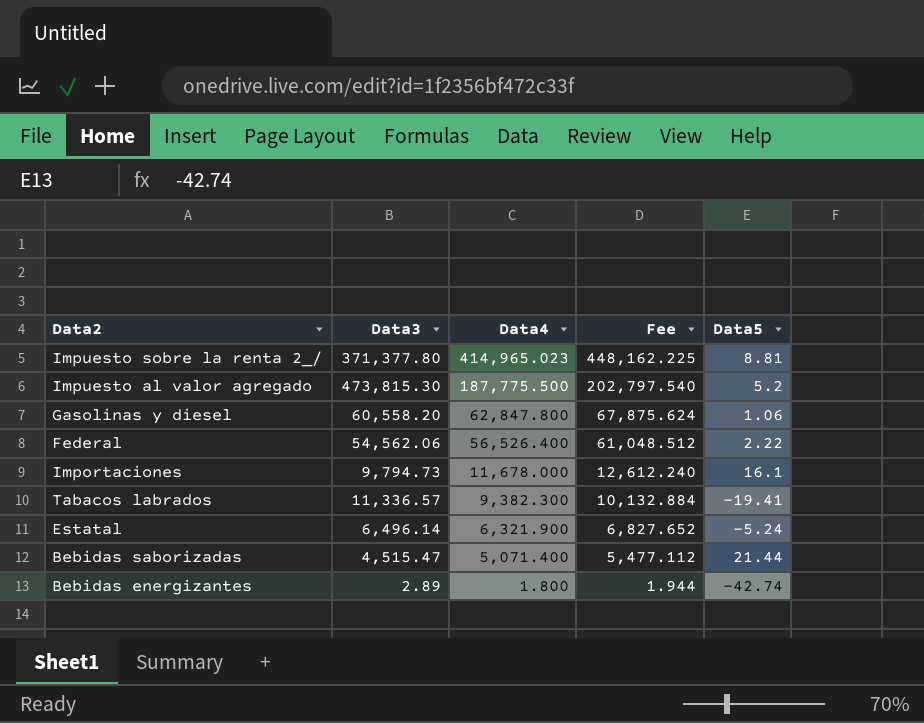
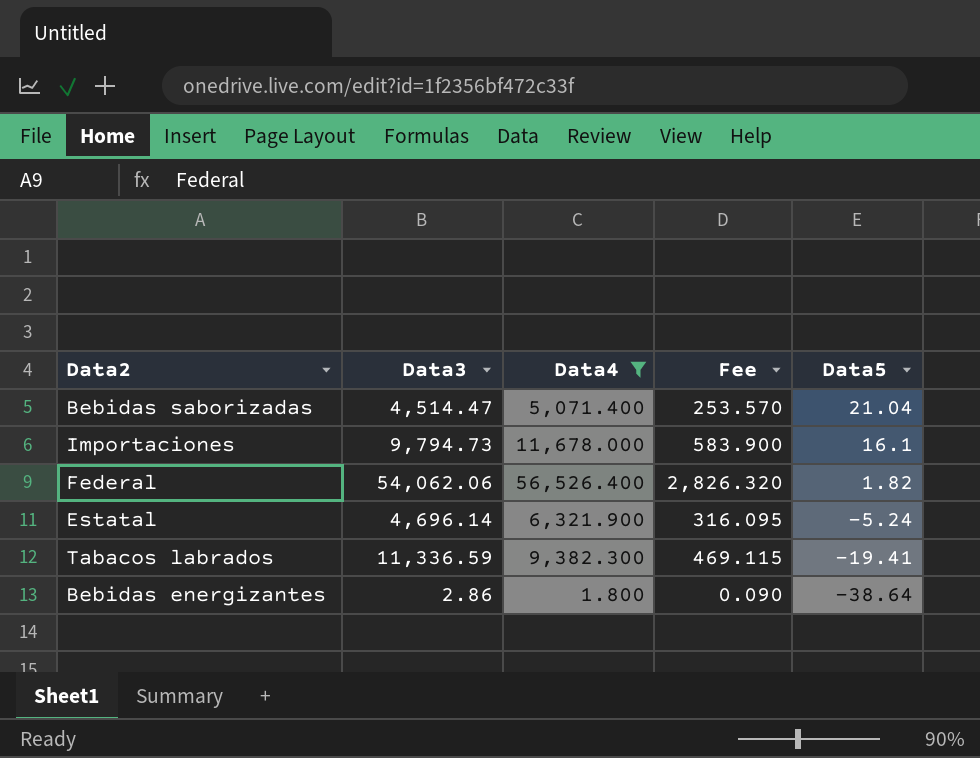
filter: none -> Data4 <= 56,526.400
row order: Data4 descending -> Data5 descending
column Fee | formula: [Data4] * 1.08 -> [Data4] * 0.05
Bebidas saborizadas | Data3: 4,515.47 -> 4,514.47
Bebidas saborizadas | Data5: 21.44 -> 21.04
Federal | Data3: 54,562.06 -> 54,062.06
Federal | Data5: 2.22 -> 1.82
Estatal | Data3: 6,496.14 -> 4,696.14
Tabacos labrados | Data3: 11,336.57 -> 11,336.59
Bebidas energizantes | Data3: 2.89 -> 2.86
Bebidas energizantes | Data5: -42.74 -> -38.64

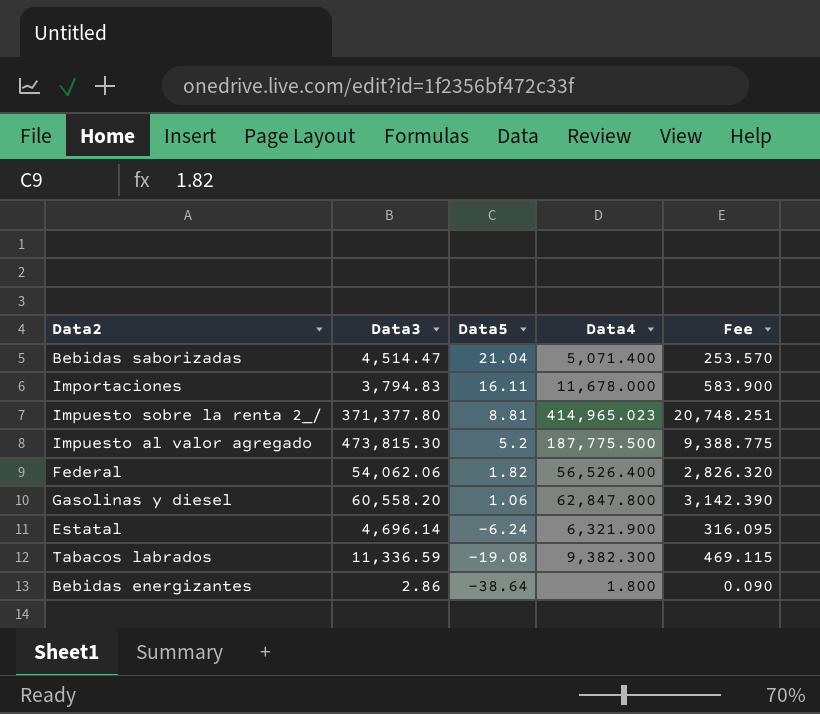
filter: Data4 <= 56,526.400 -> none
column Data5 | position: 5 -> 3
Importaciones | Data3: 9,794.73 -> 3,794.83
Importaciones | Data5: 16.1 -> 16.11
Estatal | Data5: -5.24 -> -6.24
Tabacos labrados | Data5: -19.41 -> -19.08

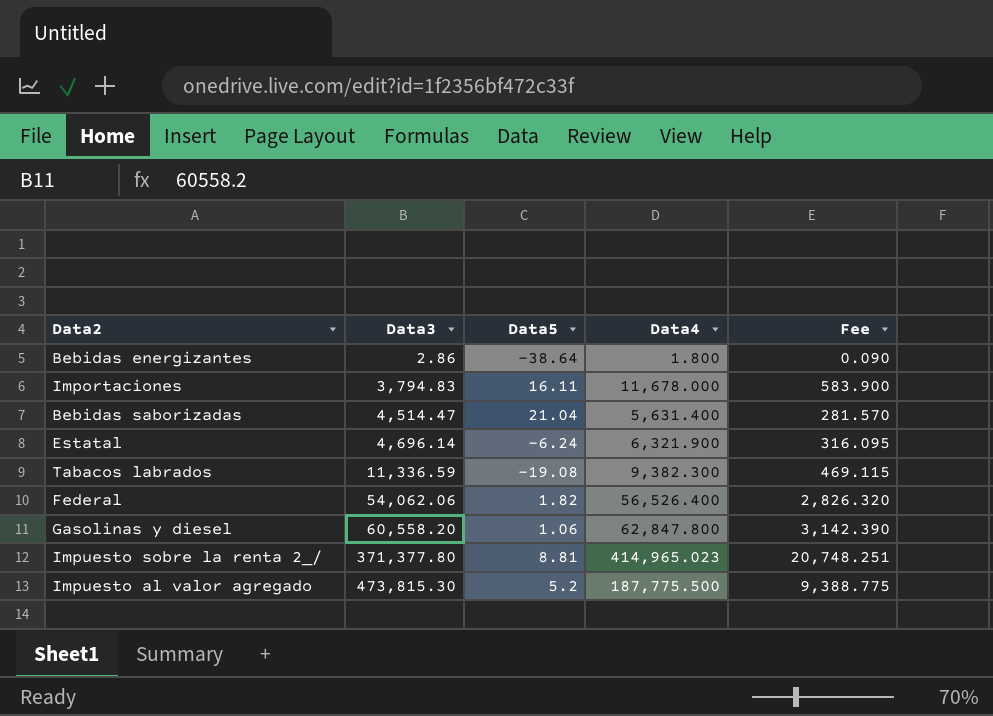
row order: Data5 descending -> Data3 ascending
Bebidas saborizadas | Data4: 5,071.400 -> 5,631.400
Bebidas saborizadas | Fee: 253.570 -> 281.570

